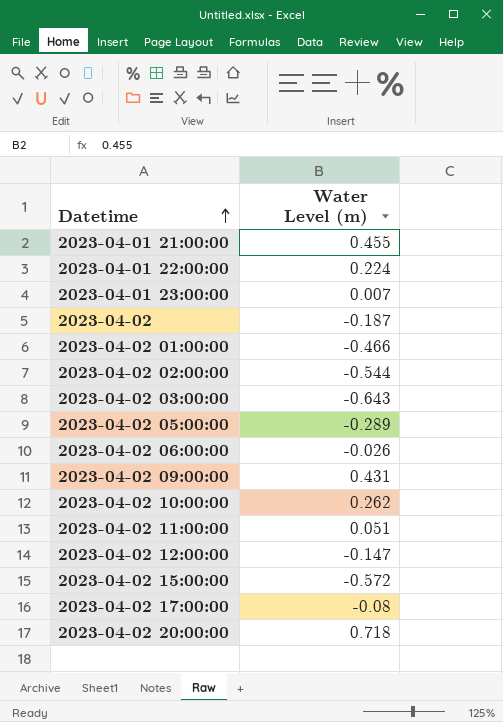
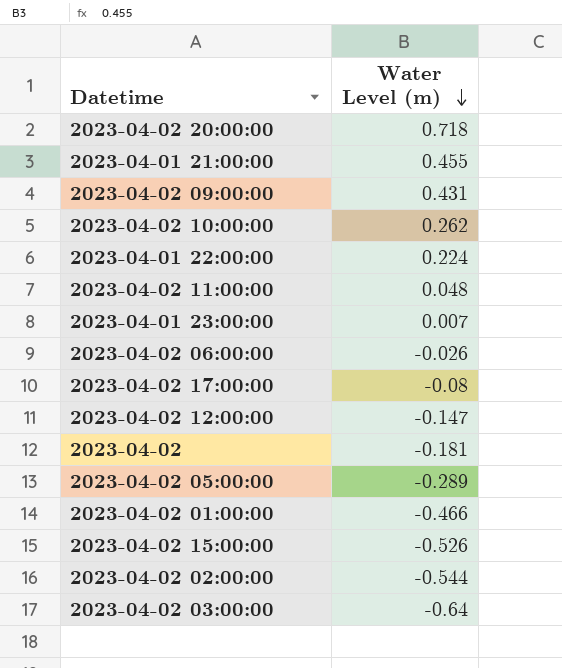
row order: Datetime ascending -> Water Level (m) descending
2023-04-02 11:00:00 | Water Level (m): 0.051 -> 0.048
2023-04-02 | Water Level (m): -0.187 -> -0.181
2023-04-02 15:00:00 | Water Level (m): -0.572 -> -0.526
2023-04-02 03:00:00 | Water Level (m): -0.643 -> -0.64

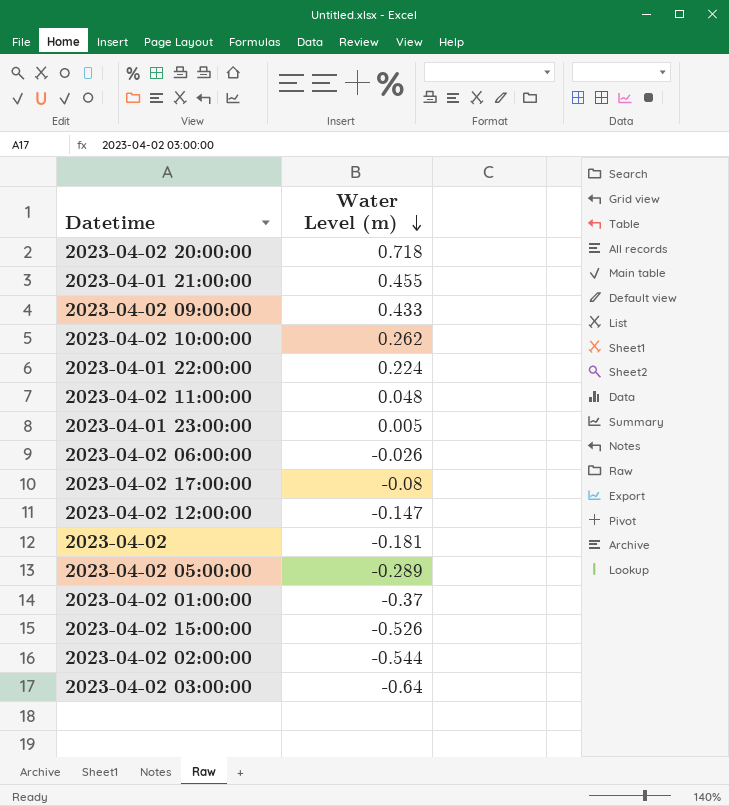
2023-04-02 09:00:00 | Water Level (m): 0.431 -> 0.433
2023-04-01 23:00:00 | Water Level (m): 0.007 -> 0.005
2023-04-02 01:00:00 | Water Level (m): -0.466 -> -0.37

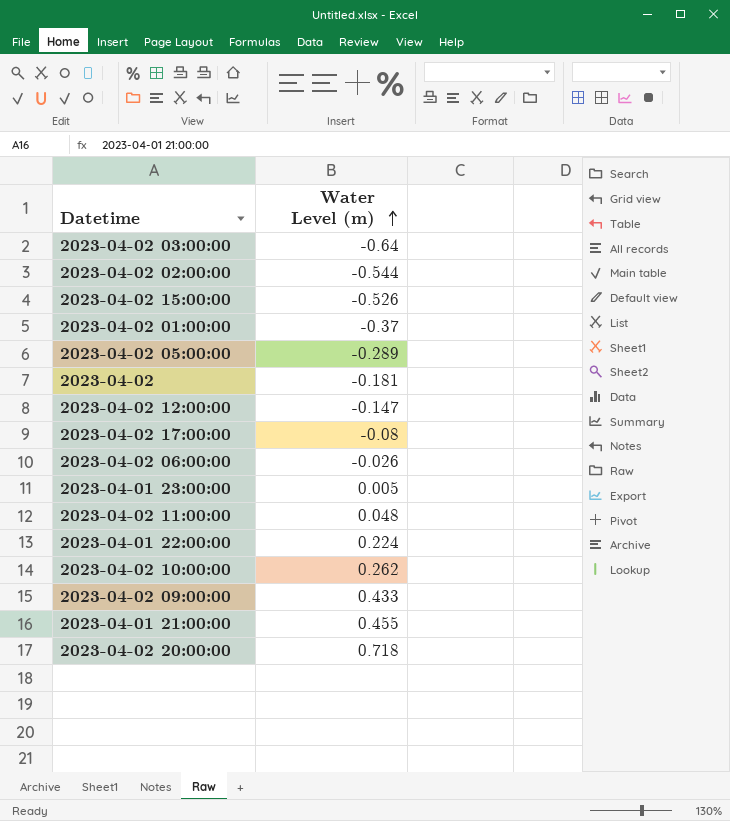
row order: Water Level (m) descending -> Water Level (m) ascending

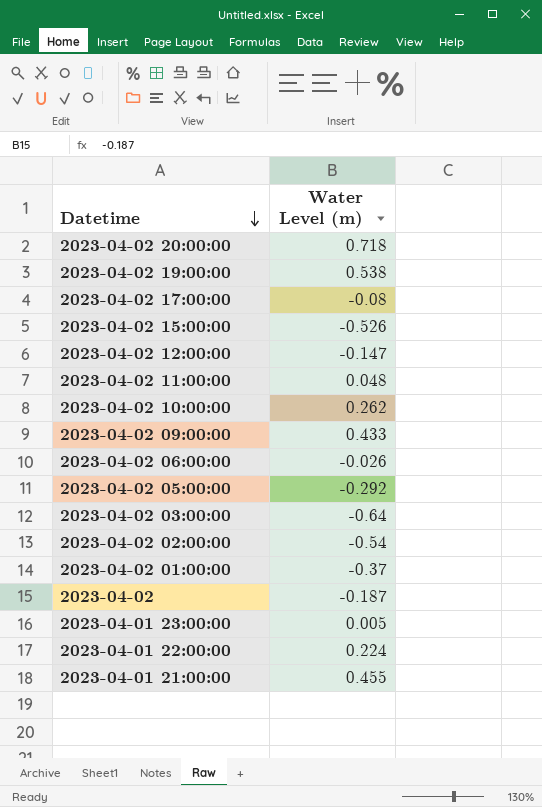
row order: Water Level (m) ascending -> Datetime descending
row 2023-04-02 19:00:00: none -> 0.538
2023-04-02 05:00:00 | Water Level (m): -0.289 -> -0.292
2023-04-02 02:00:00 | Water Level (m): -0.544 -> -0.54
2023-04-02 | Water Level (m): -0.181 -> -0.187

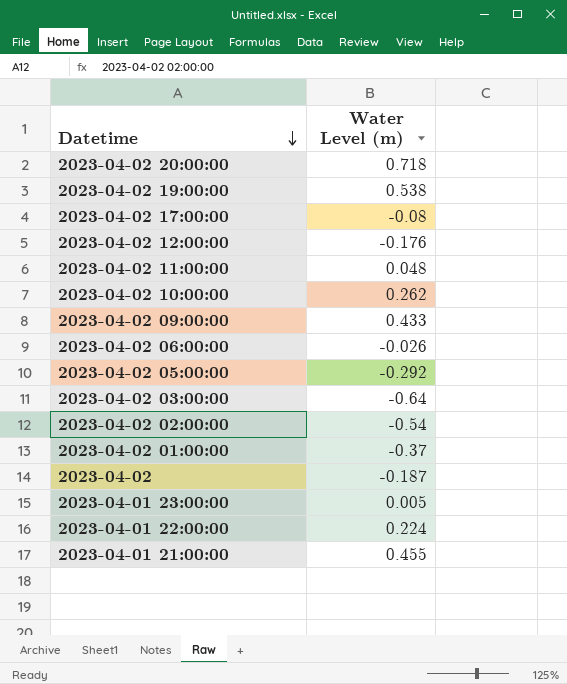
row 2023-04-02 15:00:00: -0.526 -> none
2023-04-02 12:00:00 | Water Level (m): -0.147 -> -0.176

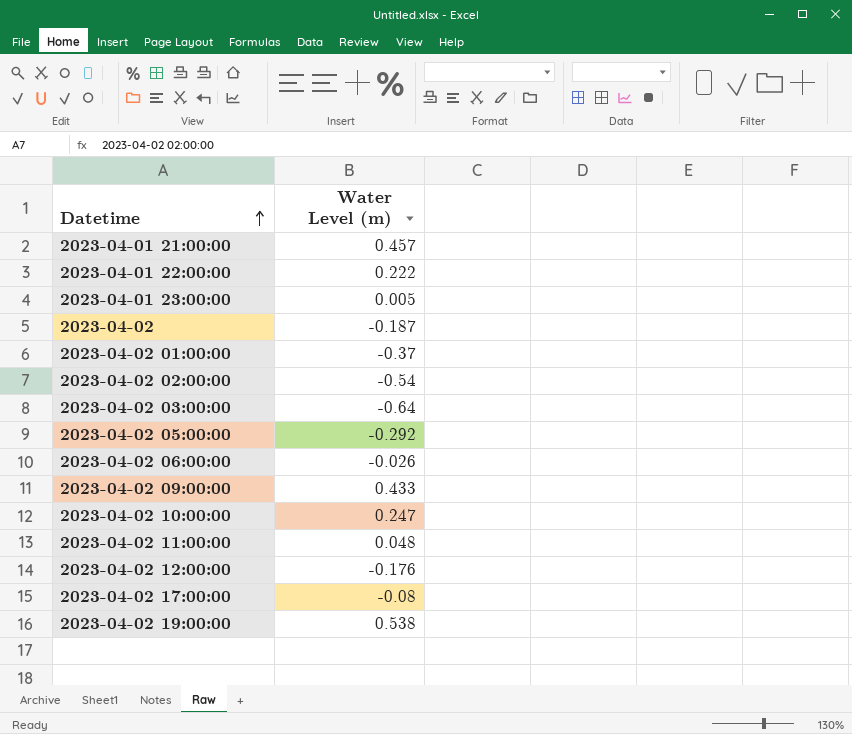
row order: Datetime descending -> Datetime ascending
row 2023-04-02 20:00:00: 0.718 -> none
2023-04-01 21:00:00 | Water Level (m): 0.455 -> 0.457
2023-04-01 22:00:00 | Water Level (m): 0.224 -> 0.222
2023-04-02 10:00:00 | Water Level (m): 0.262 -> 0.247

